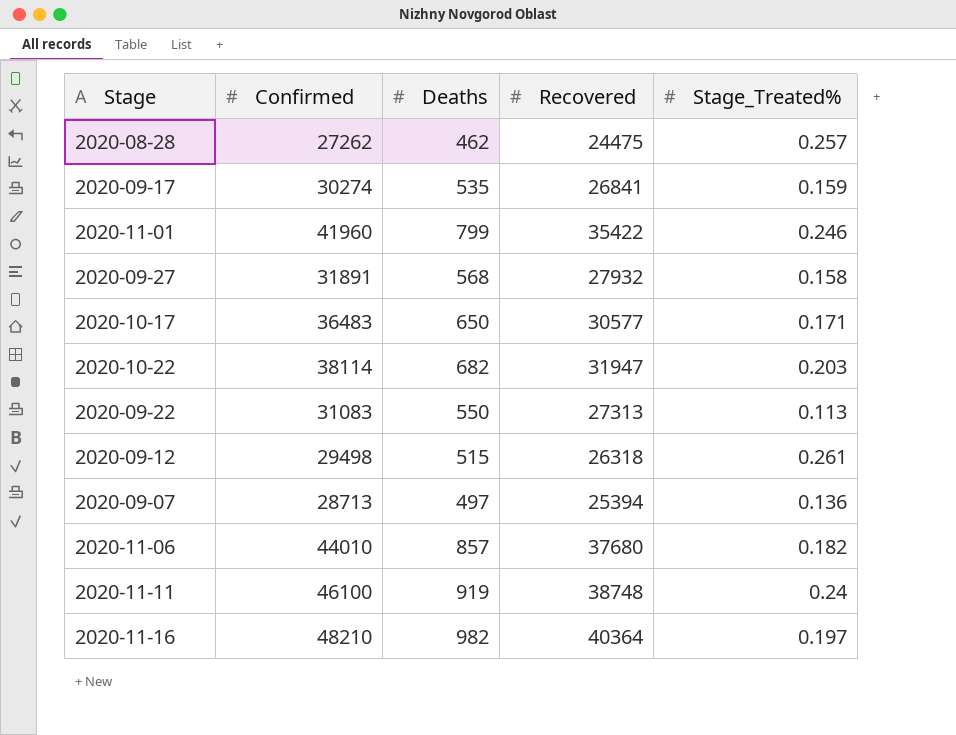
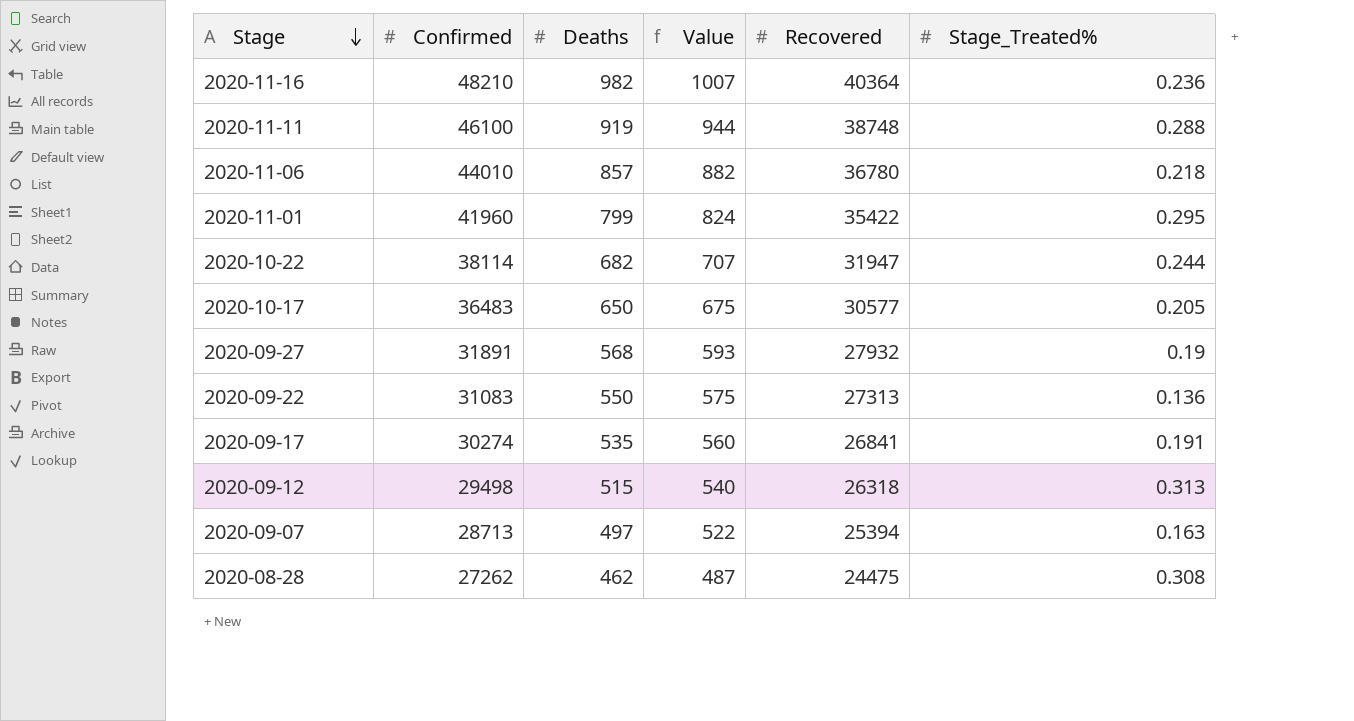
row order: none -> Stage descending
column Value | formula: none -> [Deaths] + 25
2020-11-16 | Stage_Treated%: 0.197 -> 0.236
2020-11-11 | Stage_Treated%: 0.24 -> 0.288
2020-11-06 | Recovered: 37680 -> 36780
2020-11-06 | Stage_Treated%: 0.182 -> 0.218
2020-11-01 | Stage_Treated%: 0.246 -> 0.295
2020-10-22 | Stage_Treated%: 0.203 -> 0.244
2020-10-17 | Stage_Treated%: 0.171 -> 0.205
2020-09-27 | Stage_Treated%: 0.158 -> 0.19
2020-09-22 | Stage_Treated%: 0.113 -> 0.136
2020-09-17 | Stage_Treated%: 0.159 -> 0.191
2020-09-12 | Stage_Treated%: 0.261 -> 0.313
2020-09-07 | Stage_Treated%: 0.136 -> 0.163
2020-08-28 | Stage_Treated%: 0.257 -> 0.308

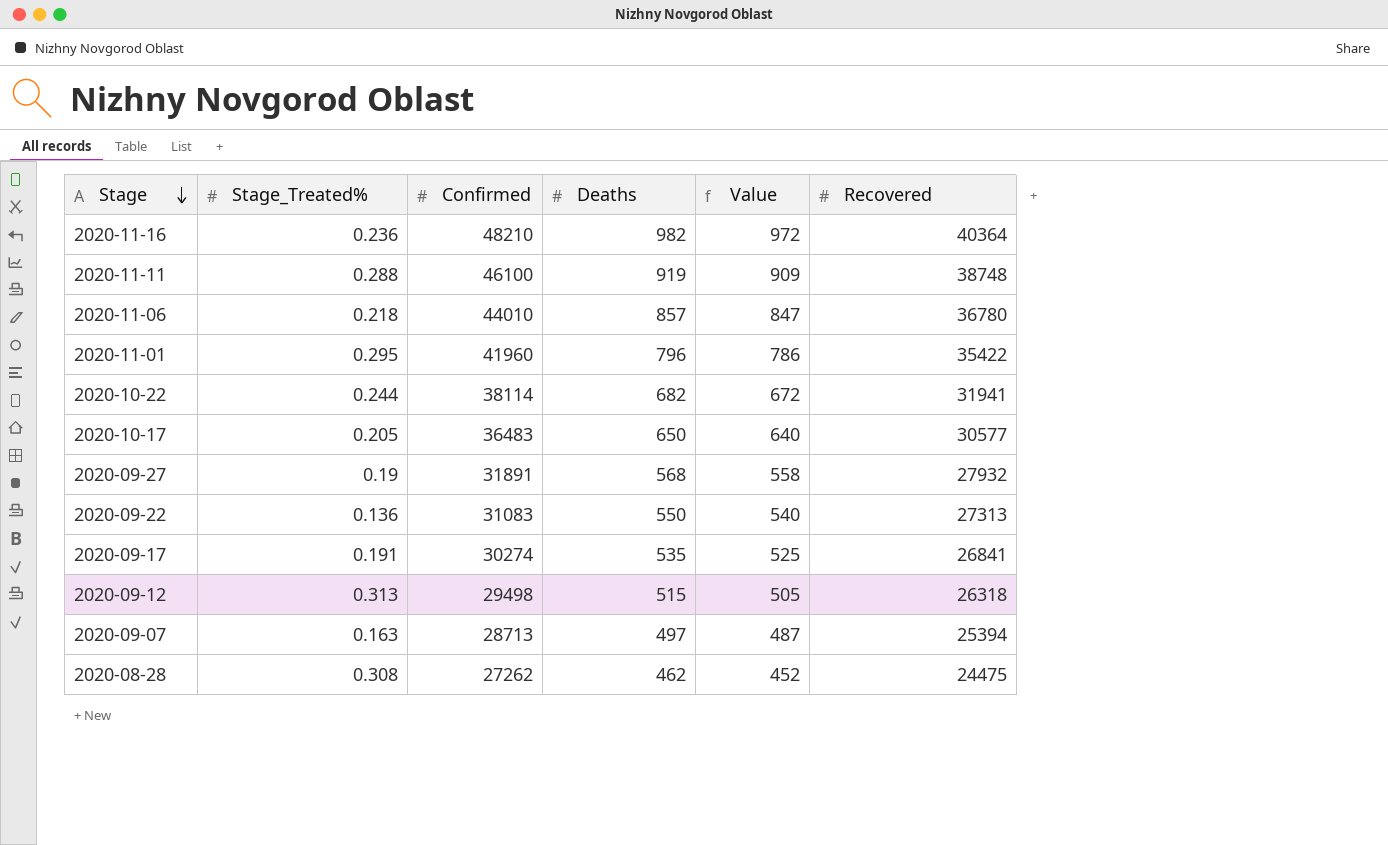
column Stage_Treated% | position: 6 -> 2
column Value | formula: [Deaths] + 25 -> [Deaths] - 10
2020-11-01 | Deaths: 799 -> 796
2020-10-22 | Recovered: 31947 -> 31941

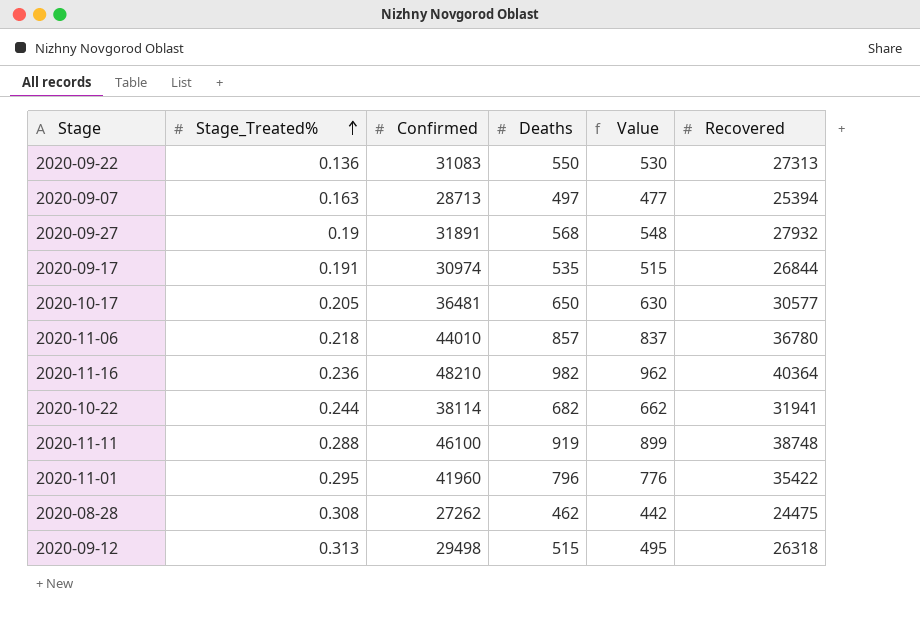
row order: Stage descending -> Stage_Treated% ascending
column Value | formula: [Deaths] - 10 -> [Deaths] - 20
2020-09-17 | Confirmed: 30274 -> 30974
2020-09-17 | Recovered: 26841 -> 26844
2020-10-17 | Confirmed: 36483 -> 36481

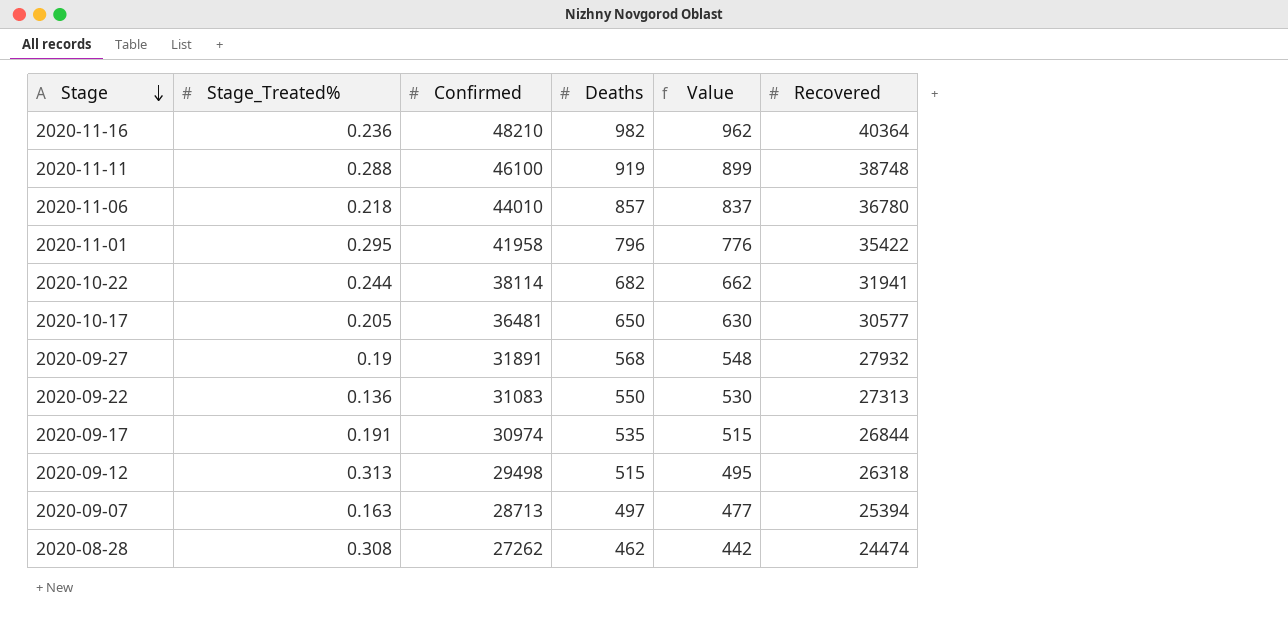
row order: Stage_Treated% ascending -> Stage descending
2020-11-01 | Confirmed: 41960 -> 41958
2020-08-28 | Recovered: 24475 -> 24474

